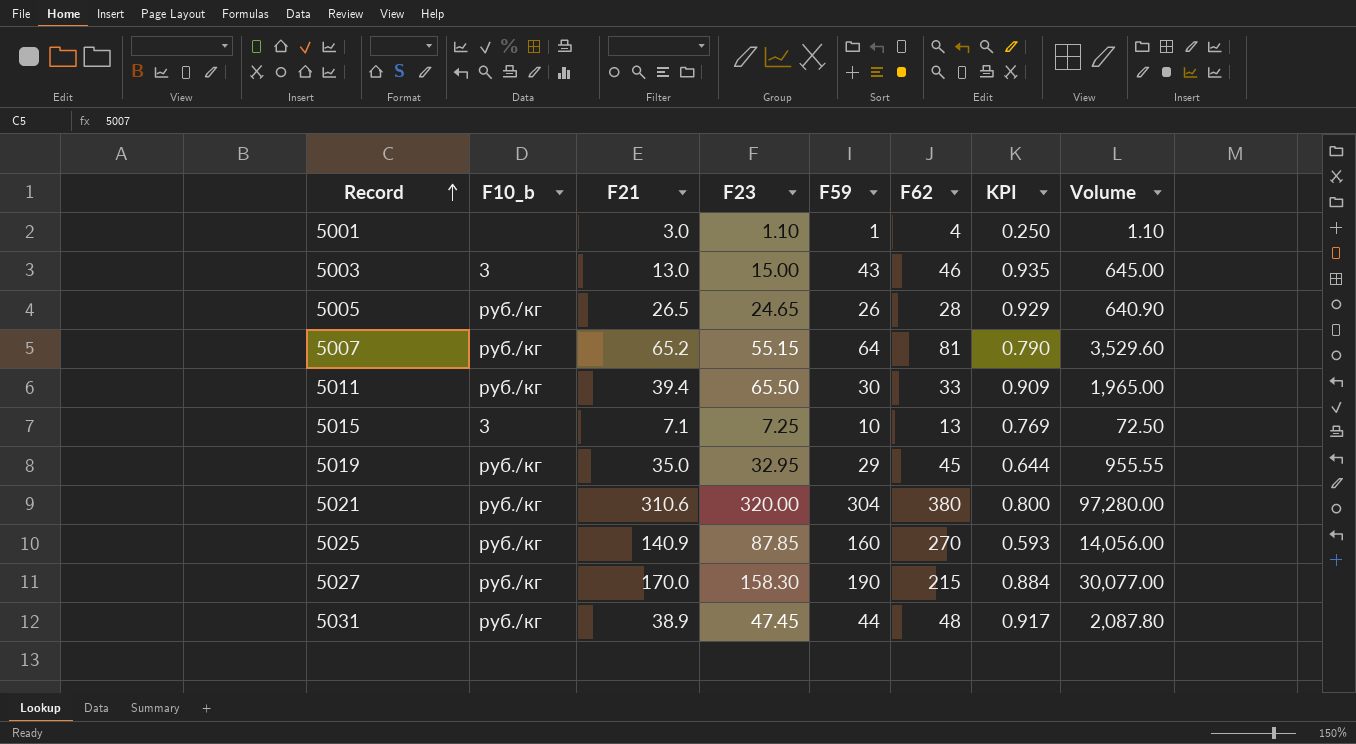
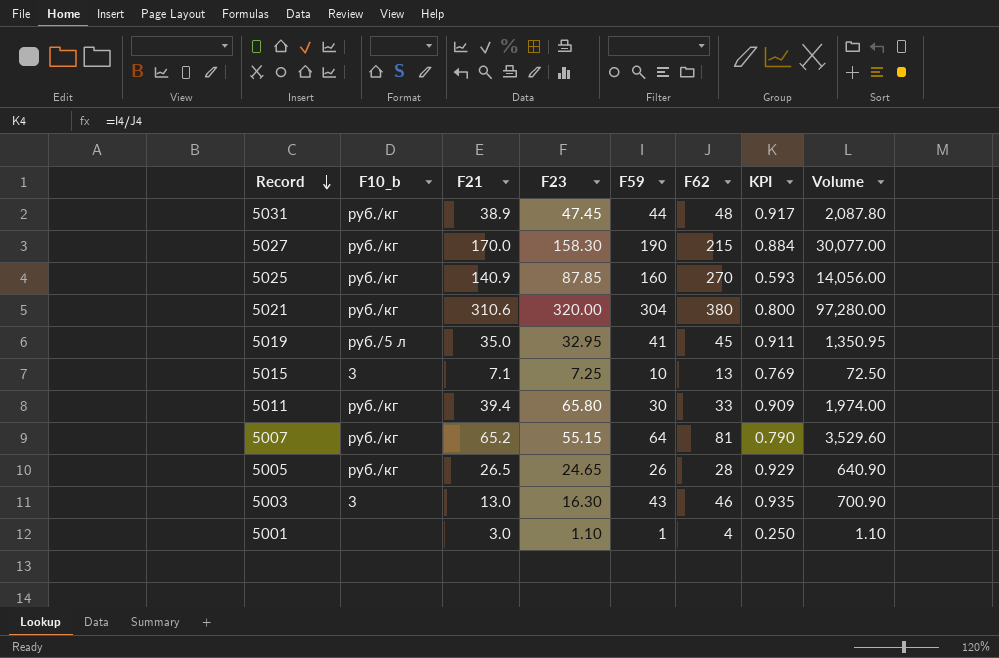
row order: Record ascending -> Record descending
5019 | F10_b: руб./кг -> руб./5 л
5019 | F59: 29 -> 41
5019 | KPI: 0.644 -> 0.911
5019 | Volume: 955.55 -> 1,350.95
5011 | F23: 65.50 -> 65.80
5011 | Volume: 1,965.00 -> 1,974.00
5003 | F23: 15.00 -> 16.30
5003 | Volume: 645.00 -> 700.90

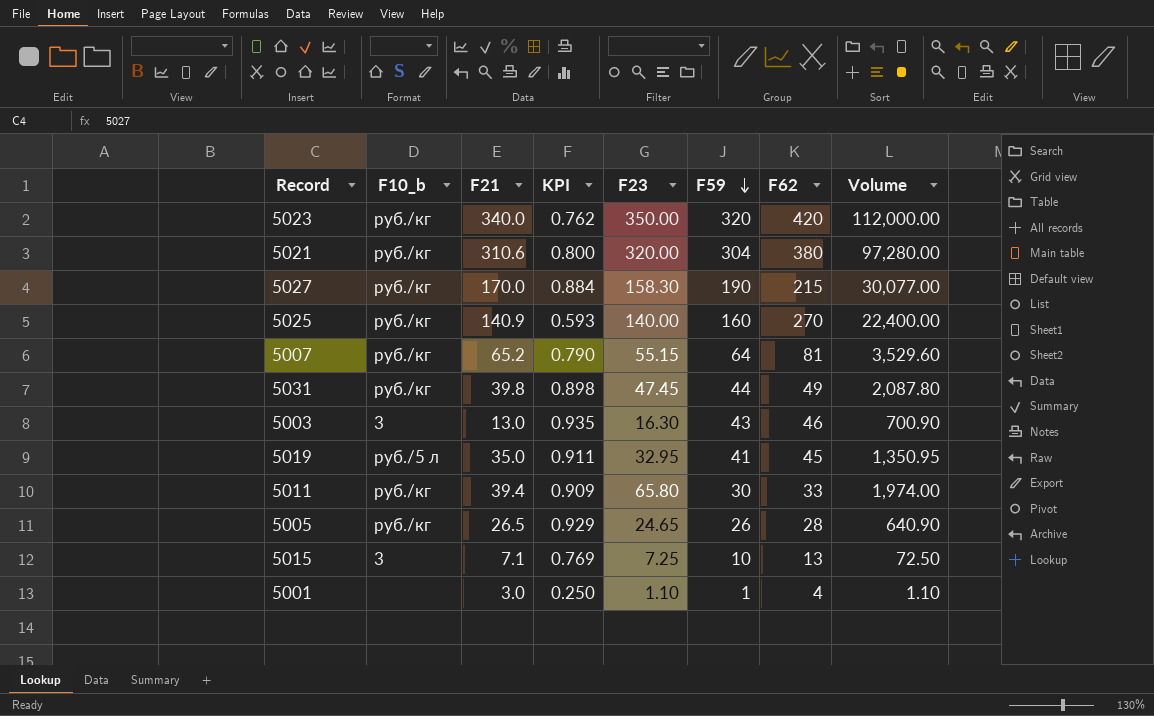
row order: Record descending -> F59 descending
column KPI | position: 7 -> 4
row 5023: none -> руб./кг | 340.0 | 0.762 | 350.00 | 320 | 420 | 112,000.00
5025 | F23: 87.85 -> 140.00
5025 | Volume: 14,056.00 -> 22,400.00
5031 | F21: 38.9 -> 39.8
5031 | KPI: 0.917 -> 0.898
5031 | F62: 48 -> 49

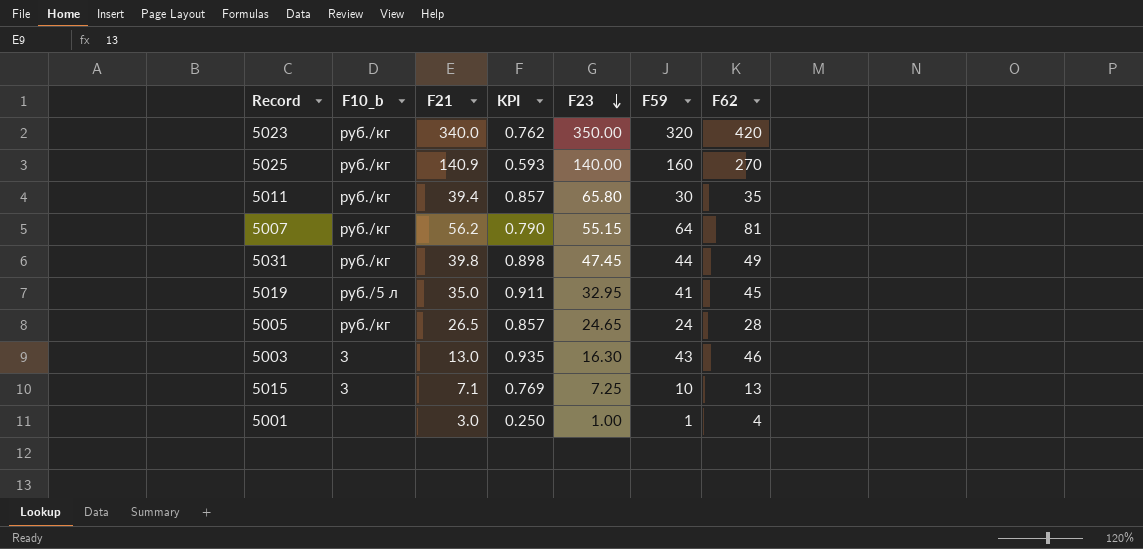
row order: F59 descending -> F23 descending
column Volume | formula: [F23] * [F59] -> none
row 5021: руб./кг | 310.6 | 0.800 | 320.00 | 304 | 380 | 97,280.00 -> none
row 5027: руб./кг | 170.0 | 0.884 | 158.30 | 190 | 215 | 30,077.00 -> none
5011 | KPI: 0.909 -> 0.857
5011 | F62: 33 -> 35
5007 | F21: 65.2 -> 56.2
5005 | KPI: 0.929 -> 0.857
5005 | F59: 26 -> 24
5001 | F23: 1.10 -> 1.00

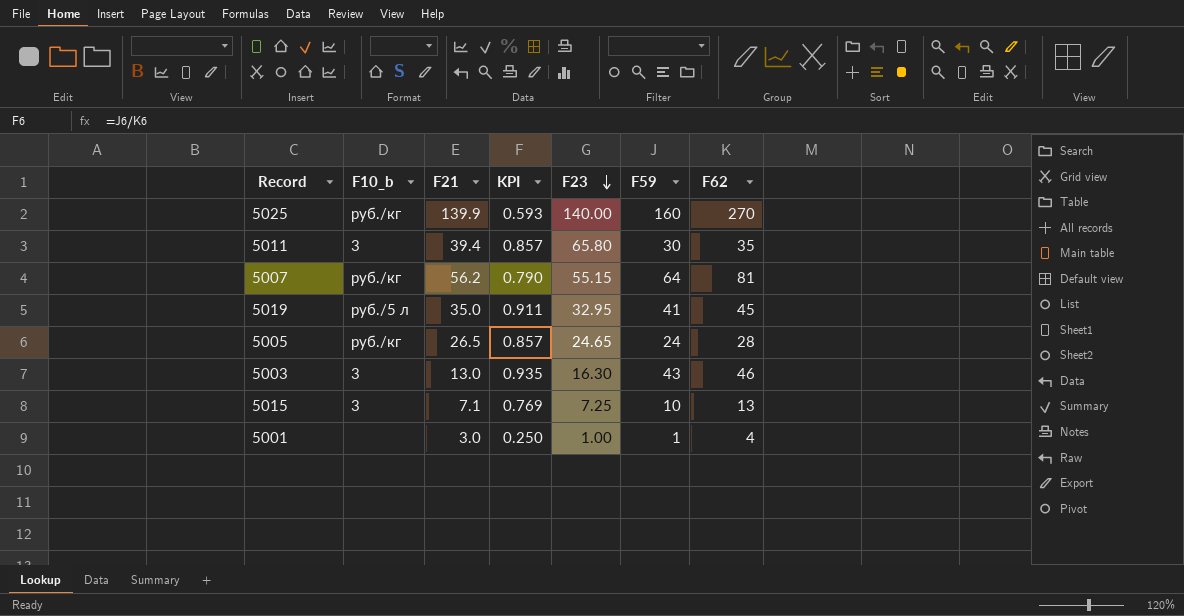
row 5023: руб./кг | 340.0 | 0.762 | 350.00 | 320 | 420 -> none
row 5031: руб./кг | 39.8 | 0.898 | 47.45 | 44 | 49 -> none
5025 | F21: 140.9 -> 139.9
5011 | F10_b: руб./кг -> 3

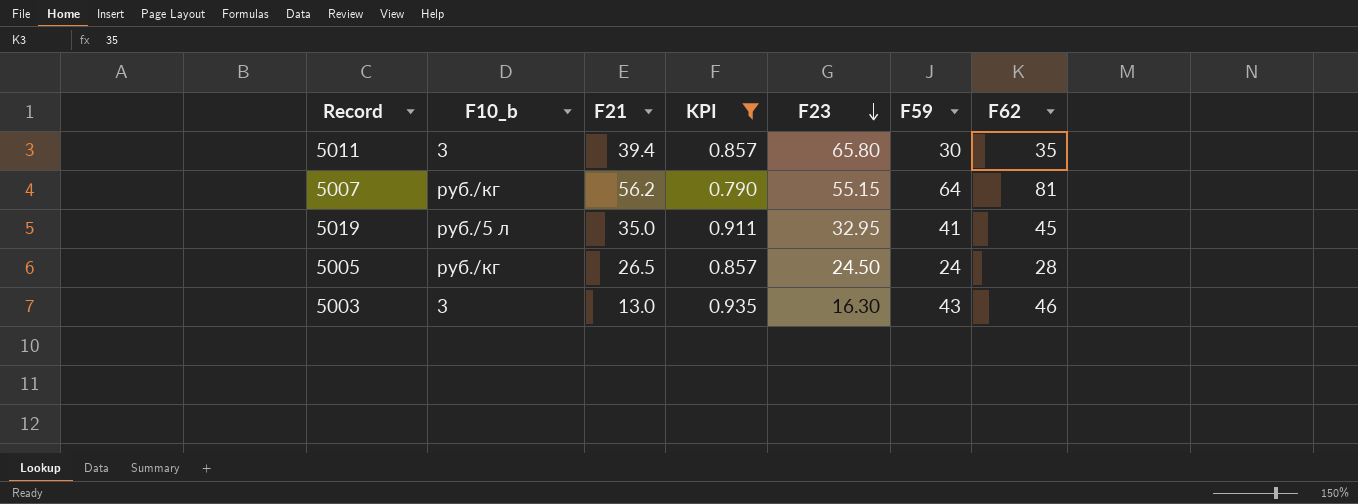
filter: none -> KPI >= 0.790
5005 | F23: 24.65 -> 24.50

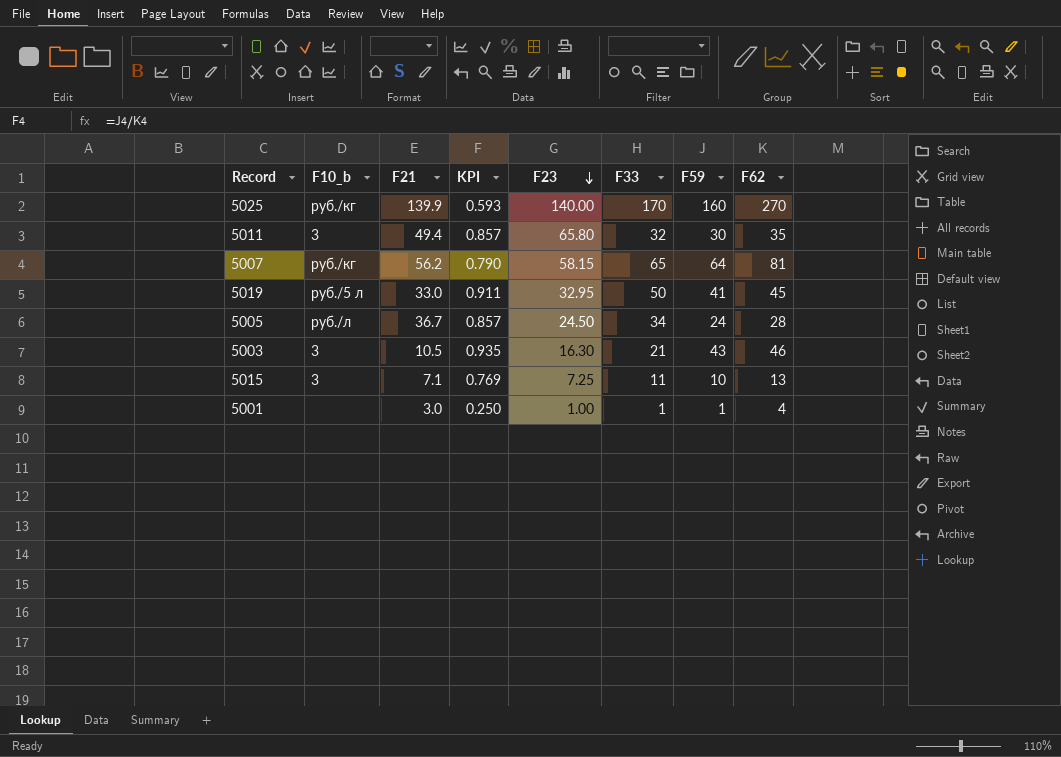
filter: KPI >= 0.790 -> none
column F33 | position: none -> 6
5011 | F21: 39.4 -> 49.4
5007 | F23: 55.15 -> 58.15
5019 | F21: 35.0 -> 33.0
5005 | F10_b: руб./кг -> руб./л
5005 | F21: 26.5 -> 36.7
5003 | F21: 13.0 -> 10.5

